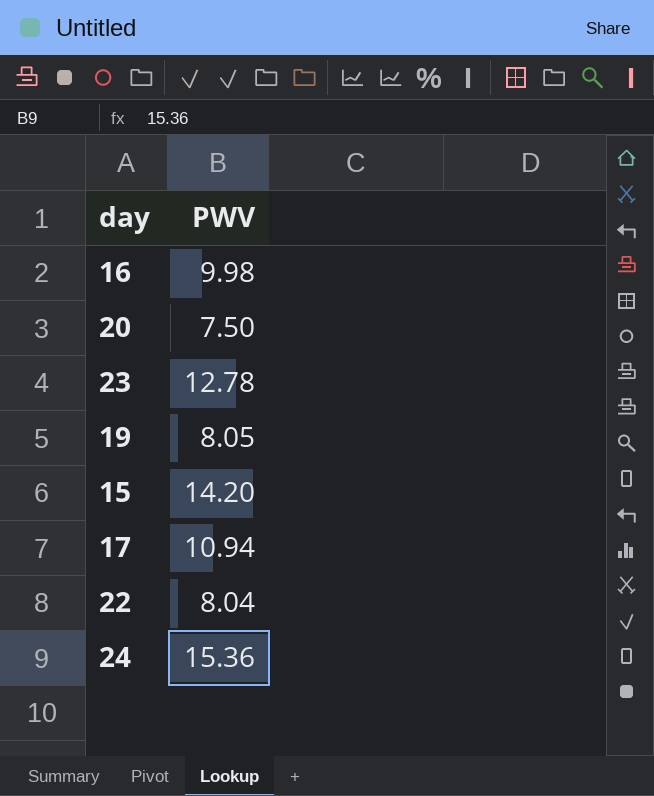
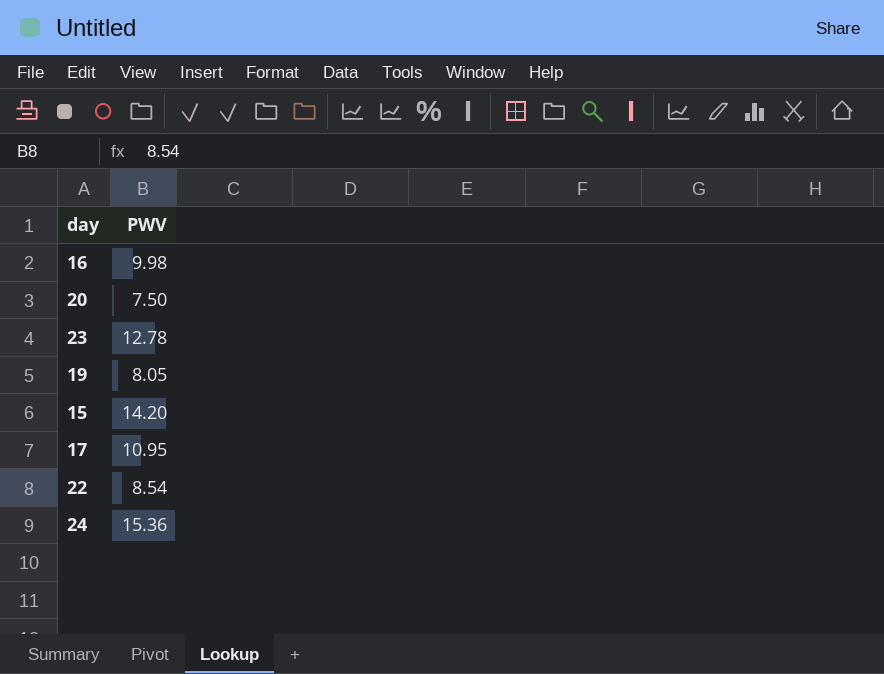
17 | PWV: 10.94 -> 10.95
22 | PWV: 8.04 -> 8.54

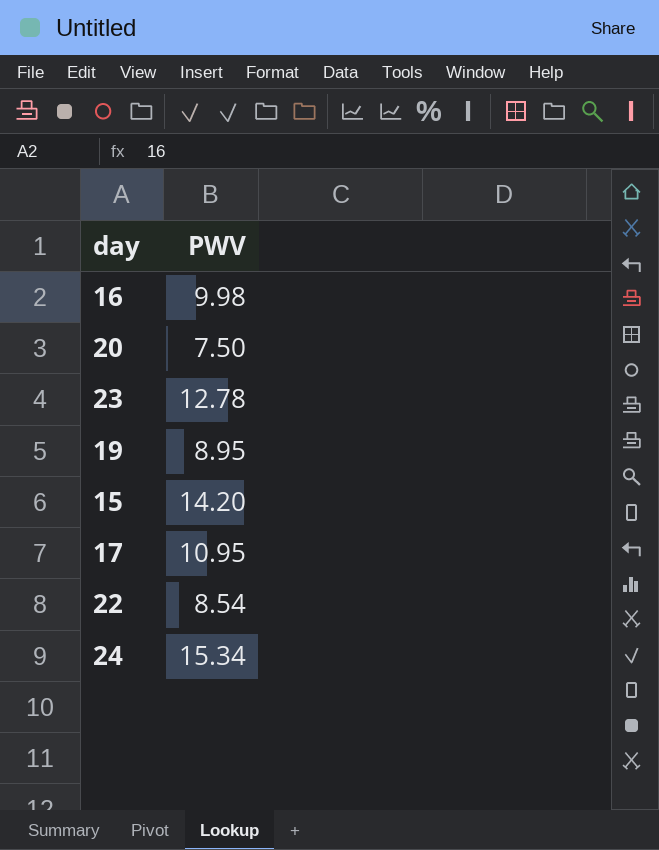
19 | PWV: 8.05 -> 8.95
24 | PWV: 15.36 -> 15.34

